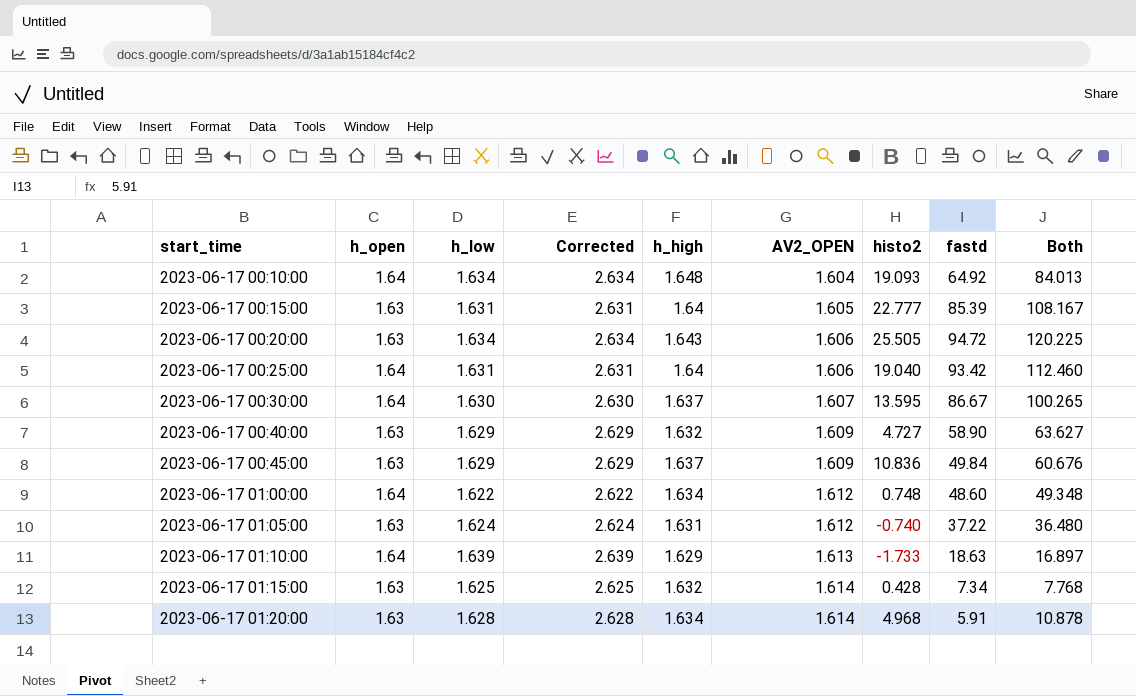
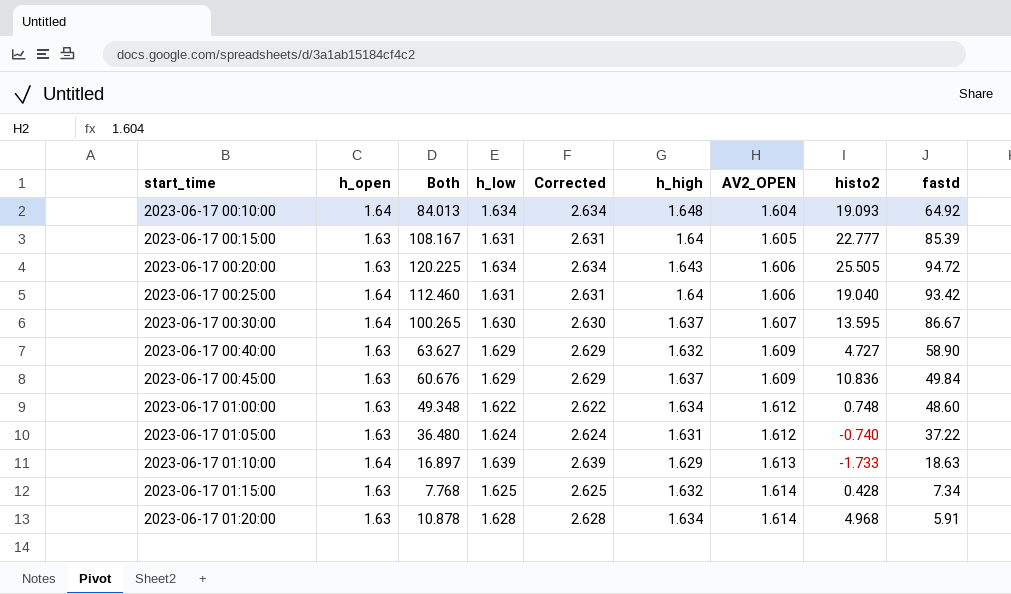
column Both | position: 9 -> 3
2023-06-17 01:00:00 | h_open: 1.64 -> 1.63

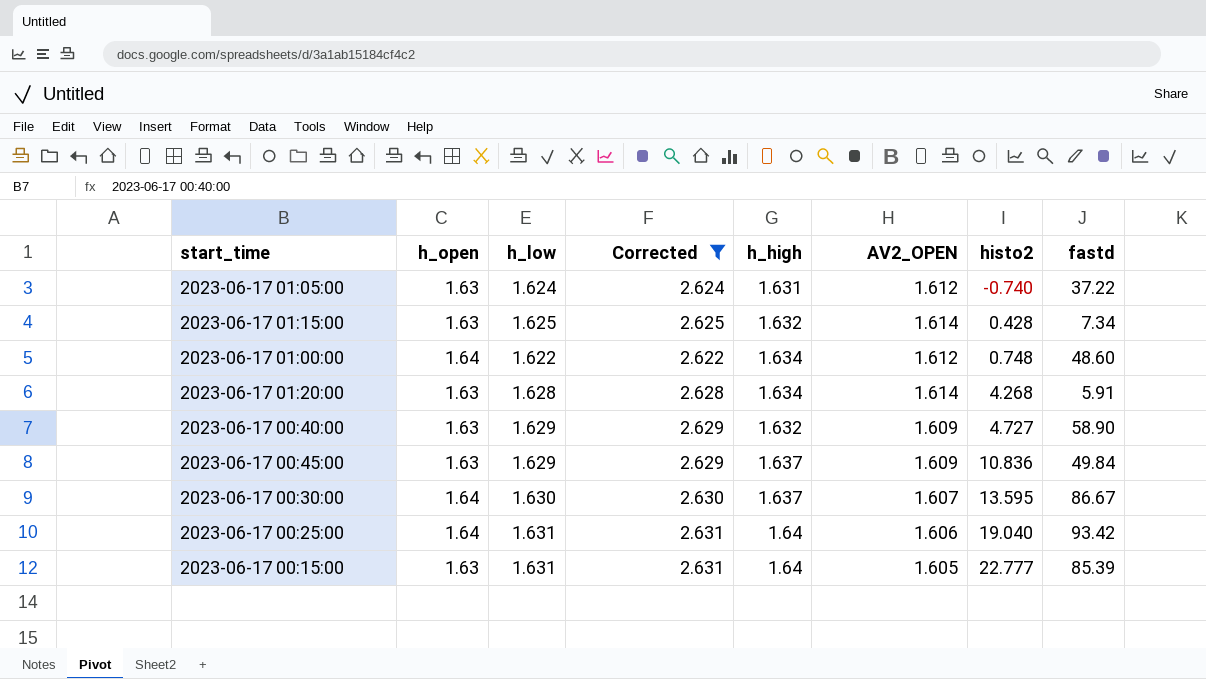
filter: none -> Corrected <= 2.631
row order: start_time ascending -> histo2 ascending
column Both | formula: [histo2] + [fastd] -> none
2023-06-17 01:00:00 | h_open: 1.63 -> 1.64
2023-06-17 01:20:00 | histo2: 4.968 -> 4.268

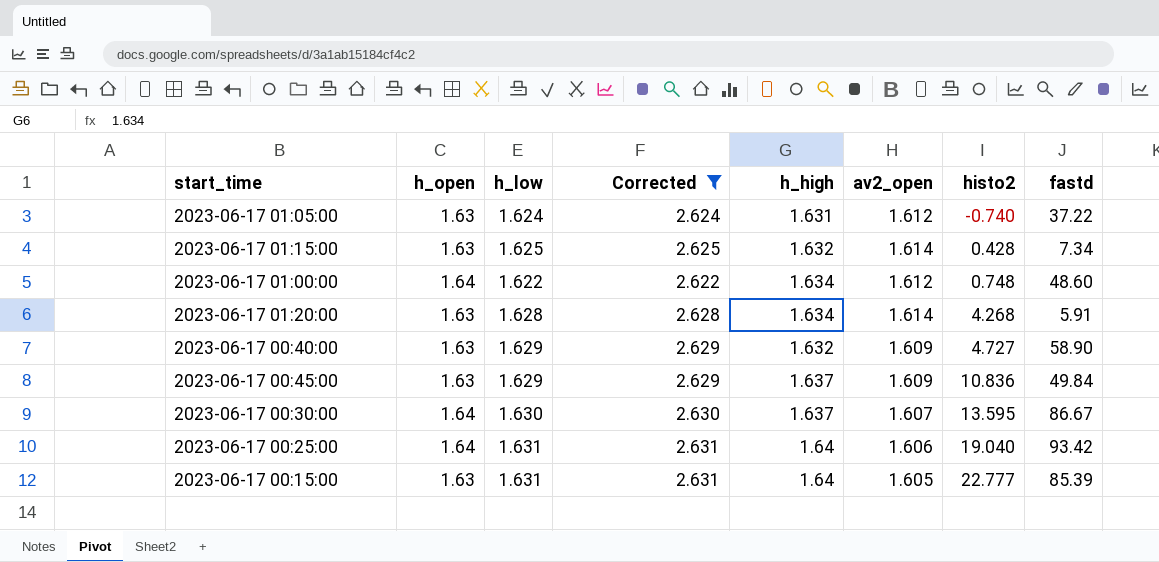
column name: AV2_OPEN -> av2_open

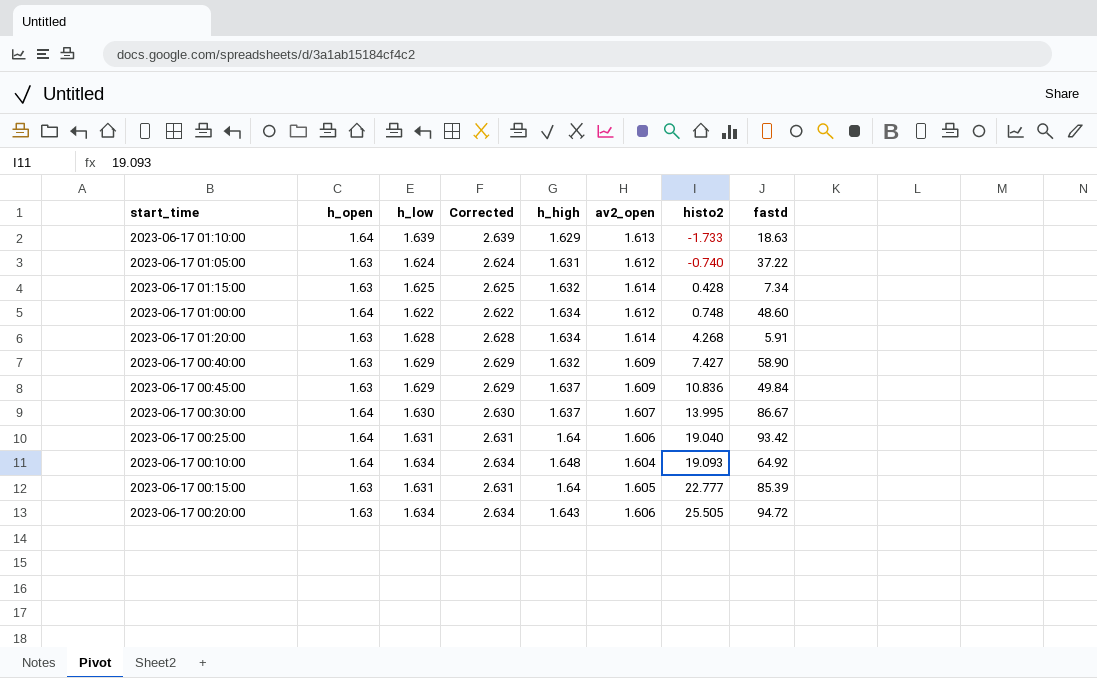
filter: Corrected <= 2.631 -> none
2023-06-17 00:40:00 | histo2: 4.727 -> 7.427
2023-06-17 00:30:00 | histo2: 13.595 -> 13.995

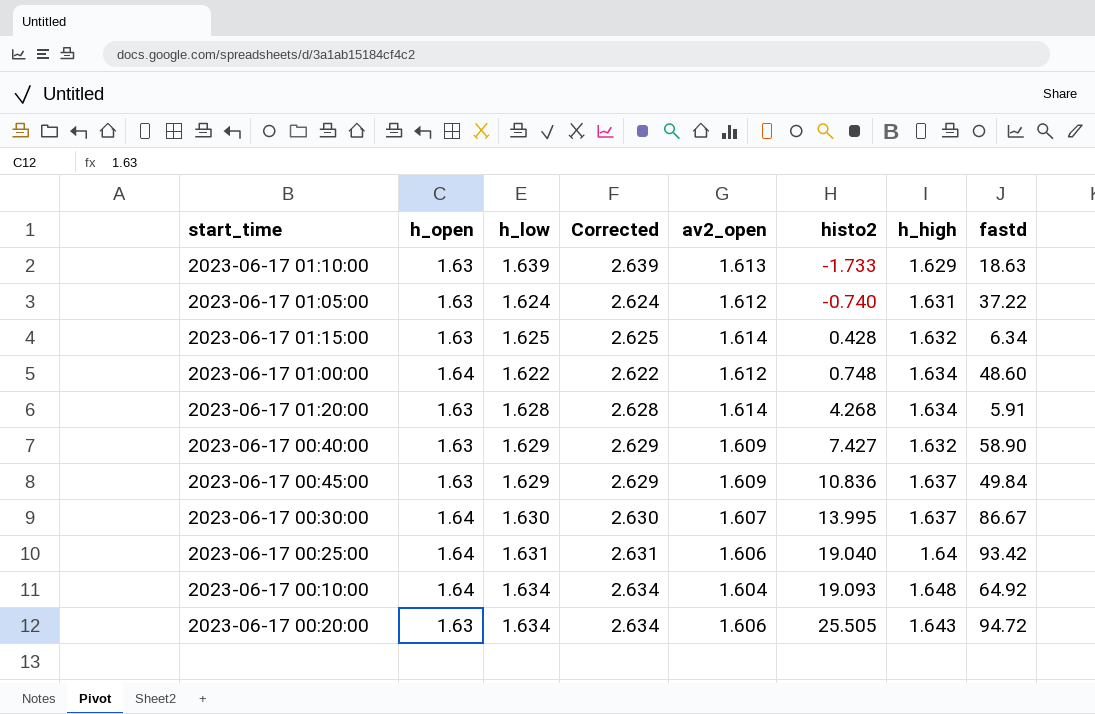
column h_high | position: 5 -> 7
row 2023-06-17 00:15:00: 1.63 | 1.631 | 2.631 | 1.64 | 1.605 | 22.777 | 85.39 -> none
2023-06-17 01:10:00 | h_open: 1.64 -> 1.63
2023-06-17 01:15:00 | fastd: 7.34 -> 6.34

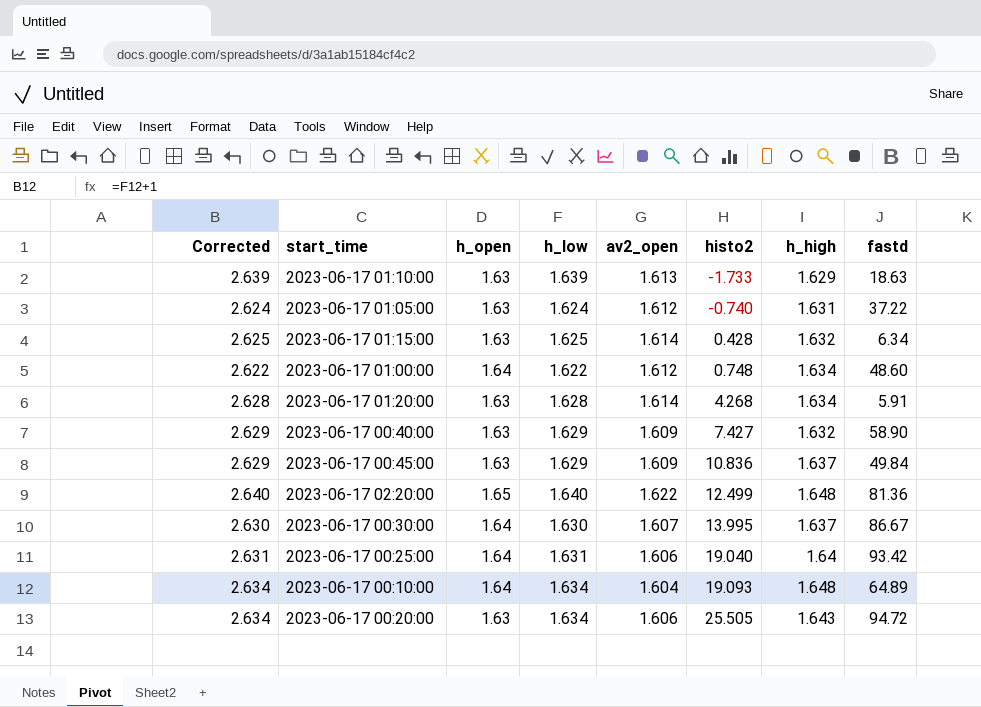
column Corrected | position: 4 -> 1
row 2023-06-17 02:20:00: none -> 2.640 | 1.65 | 1.640 | 1.622 | 12.499 | 1.648 | 81.36
2023-06-17 00:10:00 | fastd: 64.92 -> 64.89

